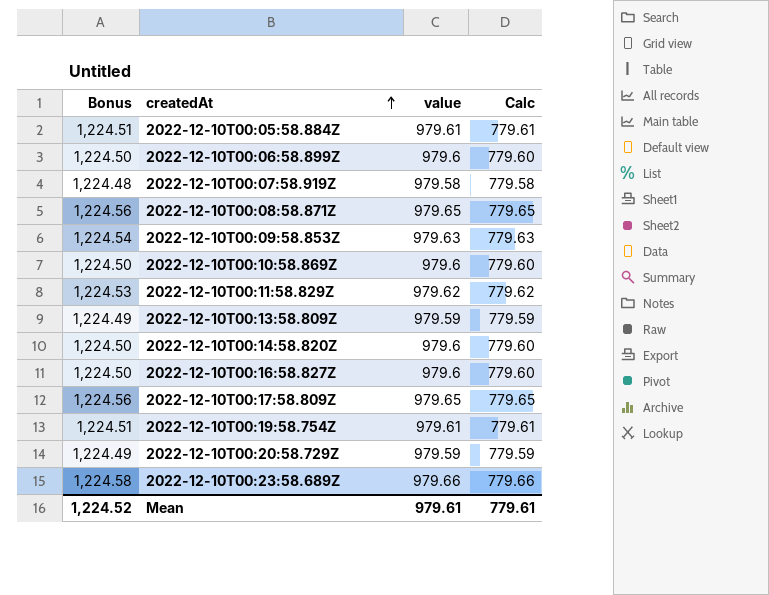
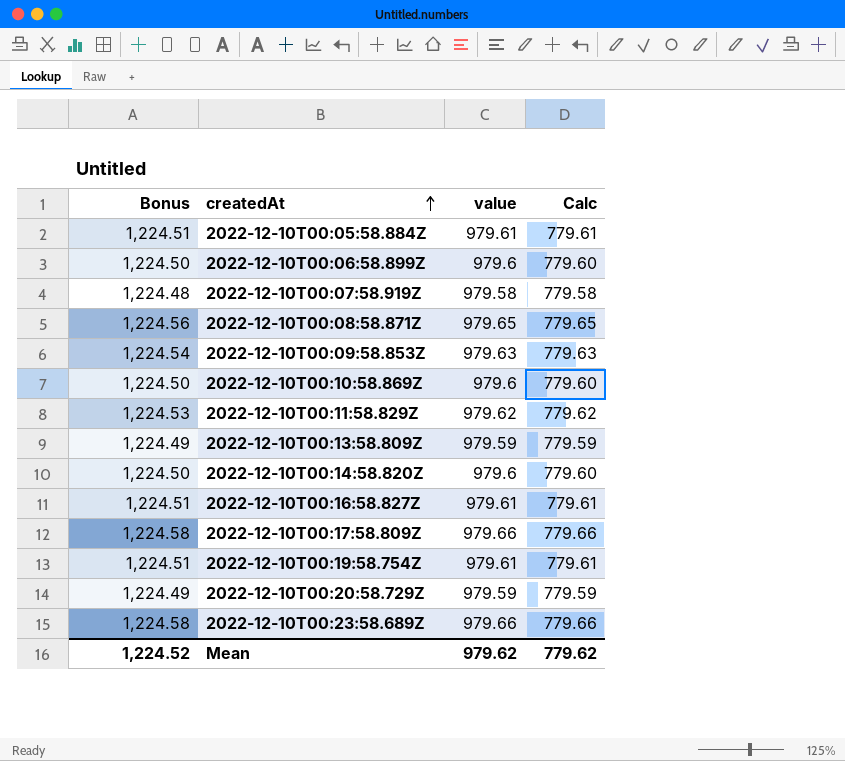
2022-12-10T00:16:58.827Z | Bonus: 1,224.50 -> 1,224.51
2022-12-10T00:16:58.827Z | value: 979.6 -> 979.61
2022-12-10T00:16:58.827Z | Calc: 779.60 -> 779.61
2022-12-10T00:17:58.809Z | Bonus: 1,224.56 -> 1,224.58
2022-12-10T00:17:58.809Z | value: 979.65 -> 979.66
2022-12-10T00:17:58.809Z | Calc: 779.65 -> 779.66
Mean | value: 979.61 -> 979.62
Mean | Calc: 779.61 -> 779.62

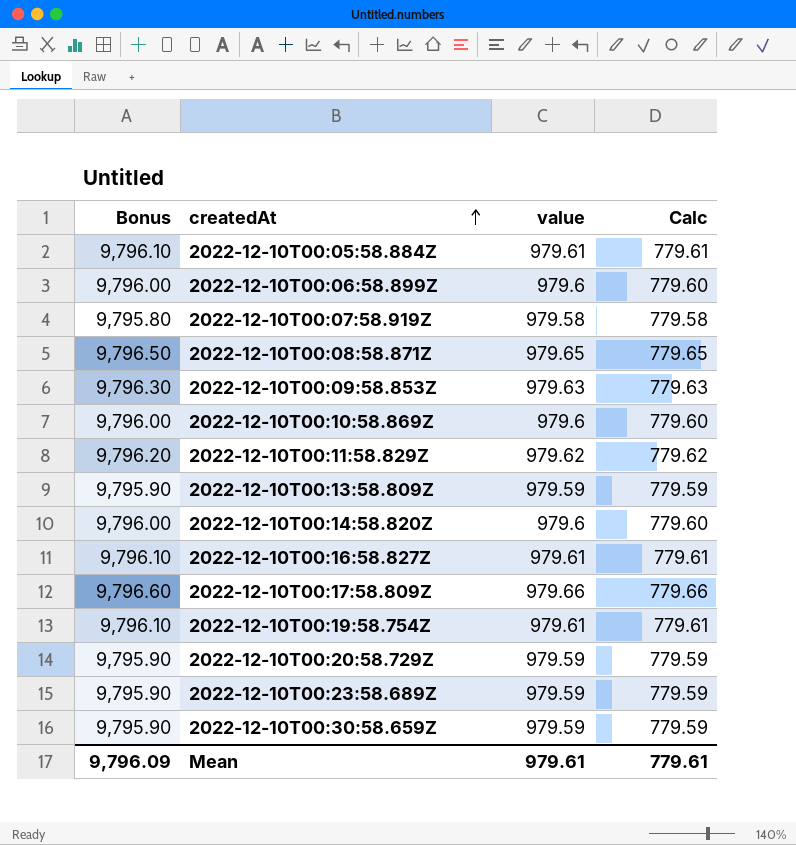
column Bonus | formula: [value] * 1.25 -> [value] * 10
2022-12-10T00:23:58.689Z | value: 979.66 -> 979.59
2022-12-10T00:23:58.689Z | Calc: 779.66 -> 779.59
row 2022-12-10T00:30:58.659Z: none -> 9,795.90 | 979.59 | 779.59
Mean | Bonus: 1,224.52 -> 9,796.09
Mean | value: 979.62 -> 979.61
Mean | Calc: 779.62 -> 779.61

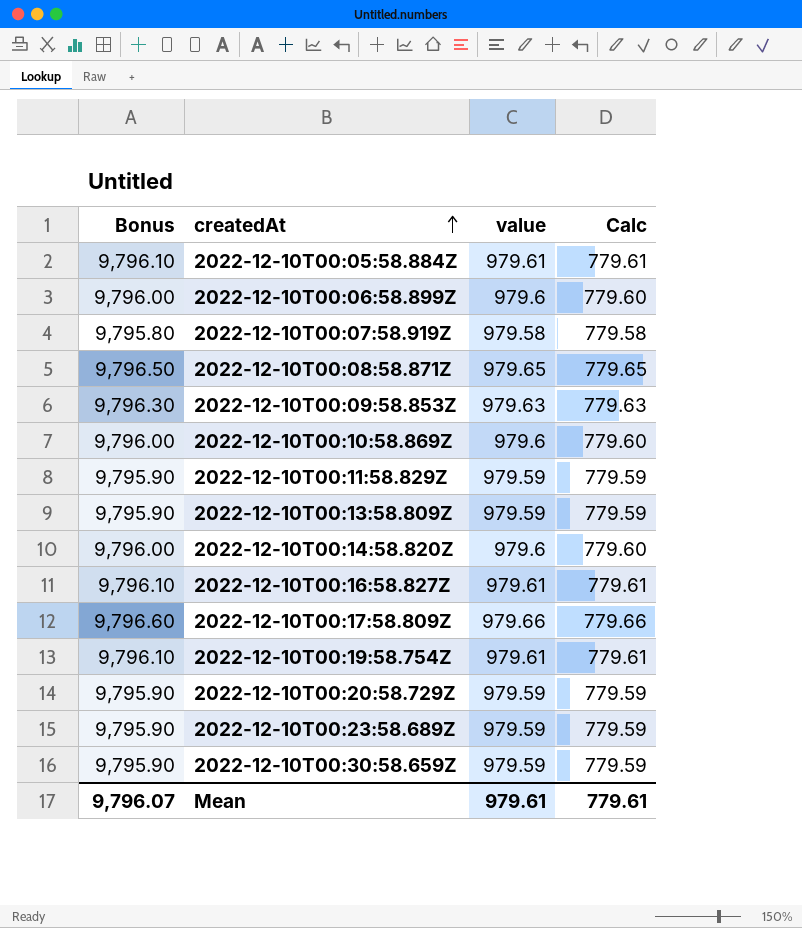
2022-12-10T00:11:58.829Z | Bonus: 9,796.20 -> 9,795.90
2022-12-10T00:11:58.829Z | value: 979.62 -> 979.59
2022-12-10T00:11:58.829Z | Calc: 779.62 -> 779.59
Mean | Bonus: 9,796.09 -> 9,796.07

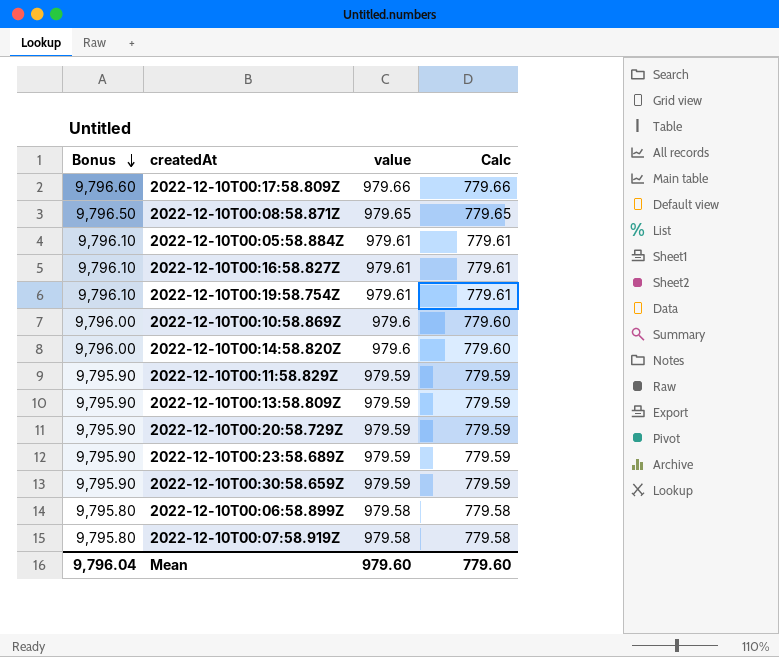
row order: createdAt ascending -> Bonus descending
row 2022-12-10T00:09:58.853Z: 9,796.30 | 979.63 | 779.63 -> none
2022-12-10T00:06:58.899Z | Bonus: 9,796.00 -> 9,795.80
2022-12-10T00:06:58.899Z | value: 979.6 -> 979.58
2022-12-10T00:06:58.899Z | Calc: 779.60 -> 779.58
Mean | Bonus: 9,796.07 -> 9,796.04
Mean | value: 979.61 -> 979.60
Mean | Calc: 779.61 -> 779.60

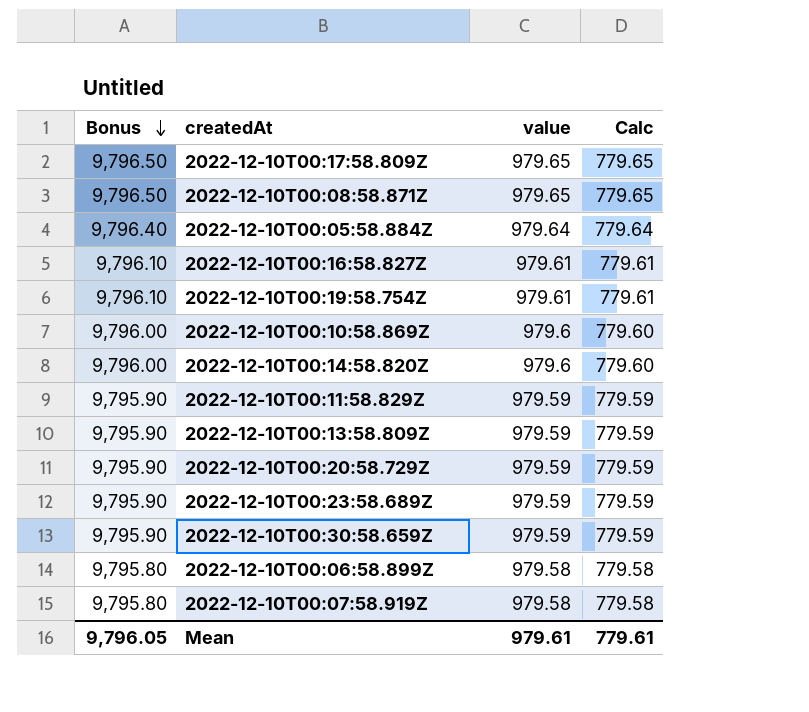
2022-12-10T00:17:58.809Z | Bonus: 9,796.60 -> 9,796.50
2022-12-10T00:17:58.809Z | value: 979.66 -> 979.65
2022-12-10T00:17:58.809Z | Calc: 779.66 -> 779.65
2022-12-10T00:05:58.884Z | Bonus: 9,796.10 -> 9,796.40
2022-12-10T00:05:58.884Z | value: 979.61 -> 979.64
2022-12-10T00:05:58.884Z | Calc: 779.61 -> 779.64
Mean | Bonus: 9,796.04 -> 9,796.05
Mean | value: 979.60 -> 979.61
Mean | Calc: 779.60 -> 779.61

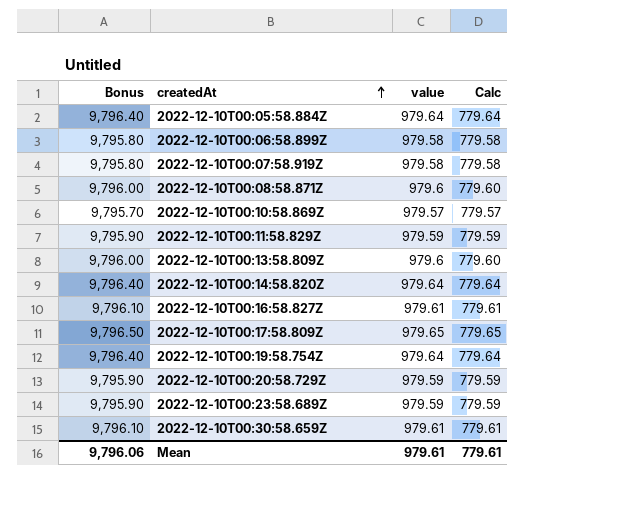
row order: Bonus descending -> createdAt ascending
2022-12-10T00:08:58.871Z | Bonus: 9,796.50 -> 9,796.00
2022-12-10T00:08:58.871Z | value: 979.65 -> 979.6
2022-12-10T00:08:58.871Z | Calc: 779.65 -> 779.60
2022-12-10T00:10:58.869Z | Bonus: 9,796.00 -> 9,795.70
2022-12-10T00:10:58.869Z | value: 979.6 -> 979.57
2022-12-10T00:10:58.869Z | Calc: 779.60 -> 779.57
2022-12-10T00:13:58.809Z | Bonus: 9,795.90 -> 9,796.00
2022-12-10T00:13:58.809Z | value: 979.59 -> 979.6
2022-12-10T00:13:58.809Z | Calc: 779.59 -> 779.60
2022-12-10T00:14:58.820Z | Bonus: 9,796.00 -> 9,796.40
2022-12-10T00:14:58.820Z | value: 979.6 -> 979.64
2022-12-10T00:14:58.820Z | Calc: 779.60 -> 779.64
2022-12-10T00:19:58.754Z | Bonus: 9,796.10 -> 9,796.40
2022-12-10T00:19:58.754Z | value: 979.61 -> 979.64
2022-12-10T00:19:58.754Z | Calc: 779.61 -> 779.64
2022-12-10T00:30:58.659Z | Bonus: 9,795.90 -> 9,796.10
2022-12-10T00:30:58.659Z | value: 979.59 -> 979.61
2022-12-10T00:30:58.659Z | Calc: 779.59 -> 779.61
Mean | Bonus: 9,796.05 -> 9,796.06

